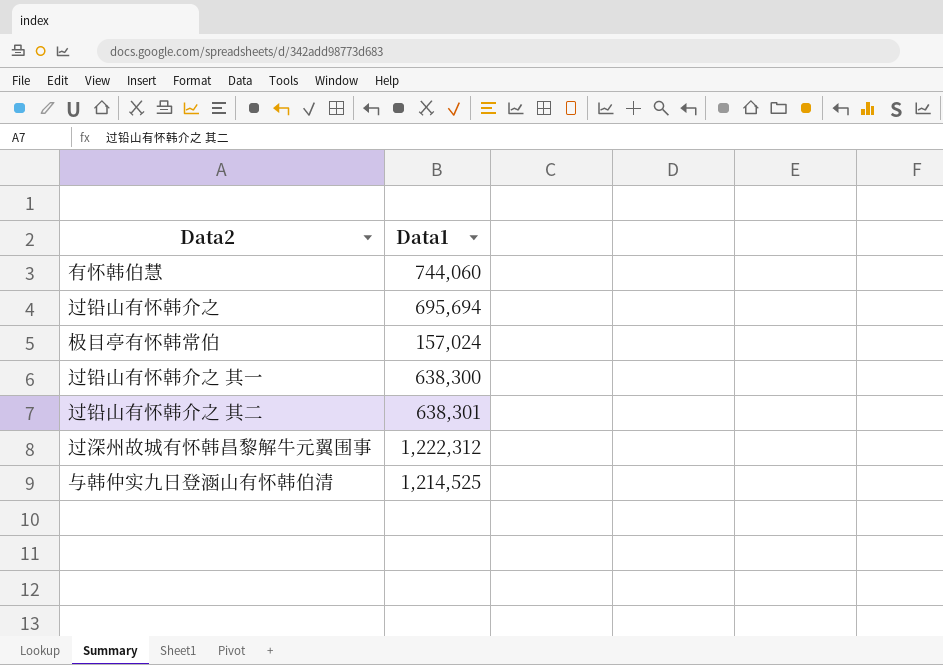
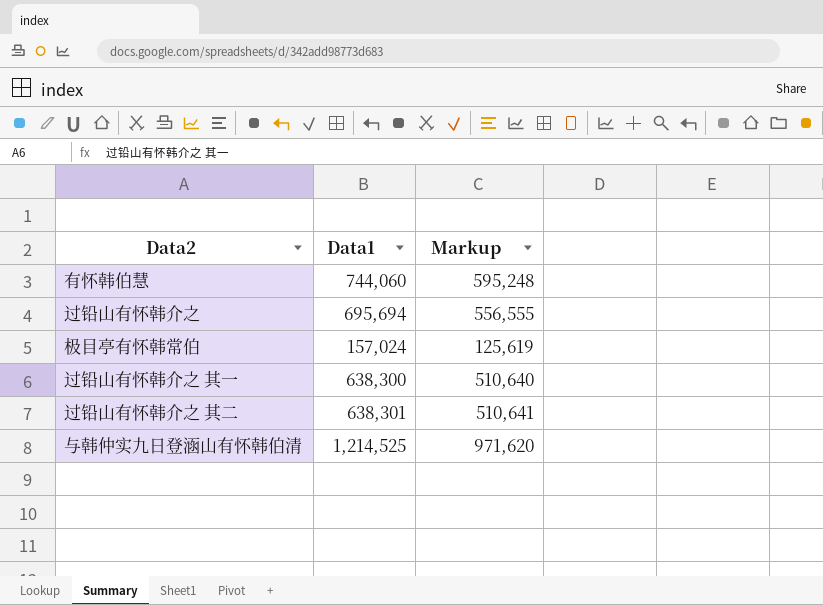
column Markup | formula: none -> [Data1] * 0.8
row 过深州故城有怀韩昌黎解牛元翼围事: 1,222,312 -> none

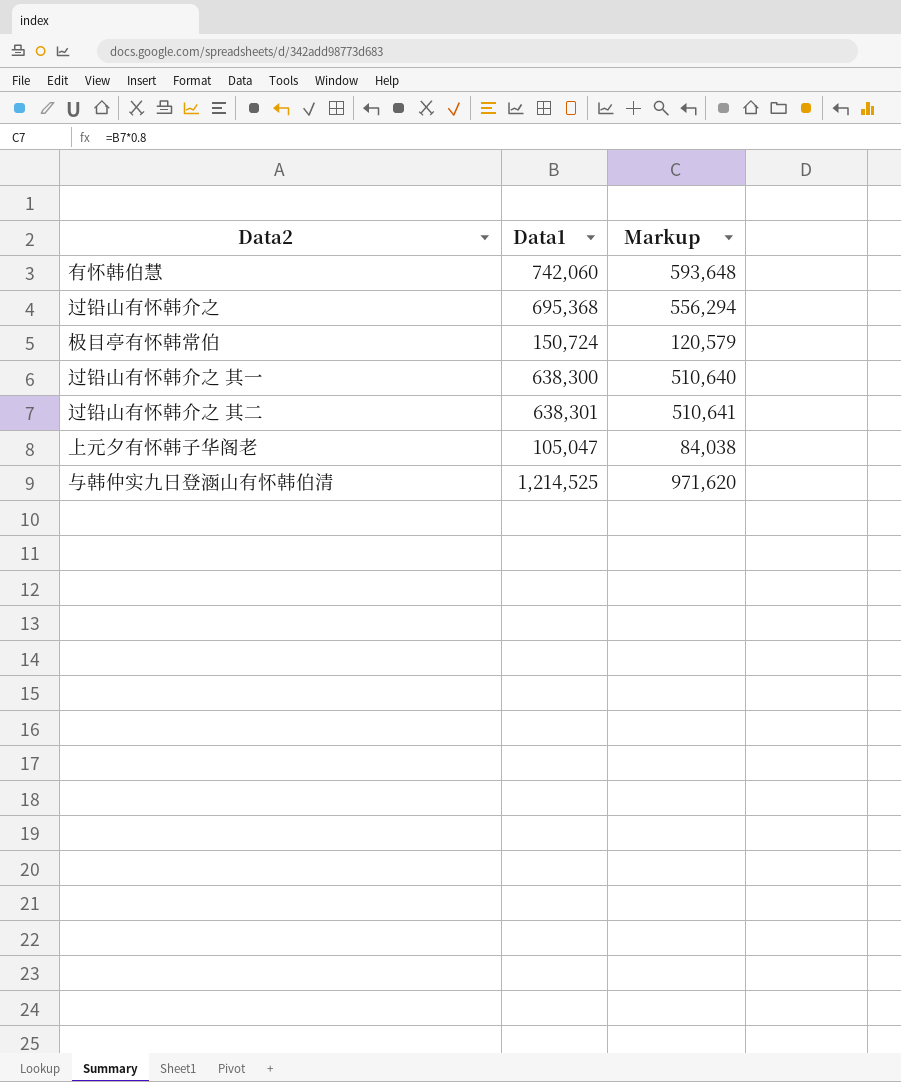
有怀韩伯慧 | Data1: 744,060 -> 742,060
有怀韩伯慧 | Markup: 595,248 -> 593,648
过铅山有怀韩介之 | Data1: 695,694 -> 695,368
过铅山有怀韩介之 | Markup: 556,555 -> 556,294
极目亭有怀韩常伯 | Data1: 157,024 -> 150,724
极目亭有怀韩常伯 | Markup: 125,619 -> 120,579
row 上元夕有怀韩子华阁老: none -> 105,047 | 84,038

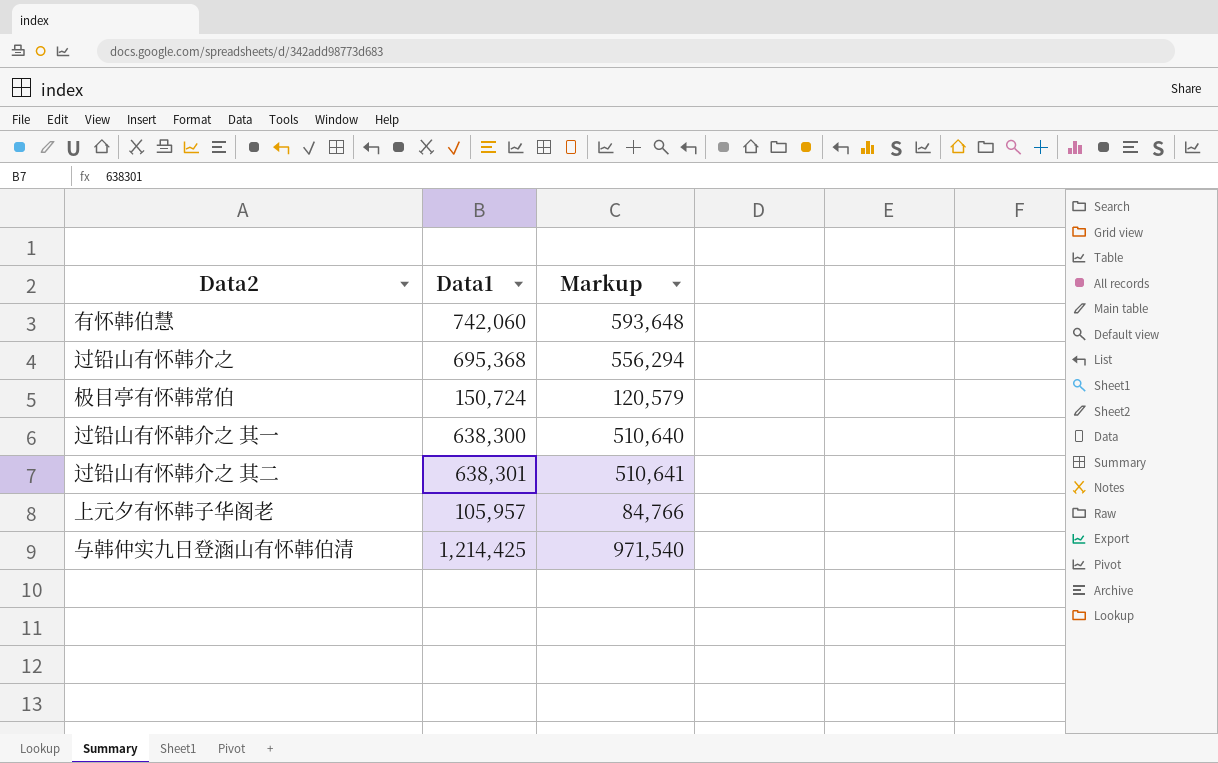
上元夕有怀韩子华阁老 | Data1: 105,047 -> 105,957
上元夕有怀韩子华阁老 | Markup: 84,038 -> 84,766
与韩仲实九日登涵山有怀韩伯清 | Data1: 1,214,525 -> 1,214,425
与韩仲实九日登涵山有怀韩伯清 | Markup: 971,620 -> 971,540

